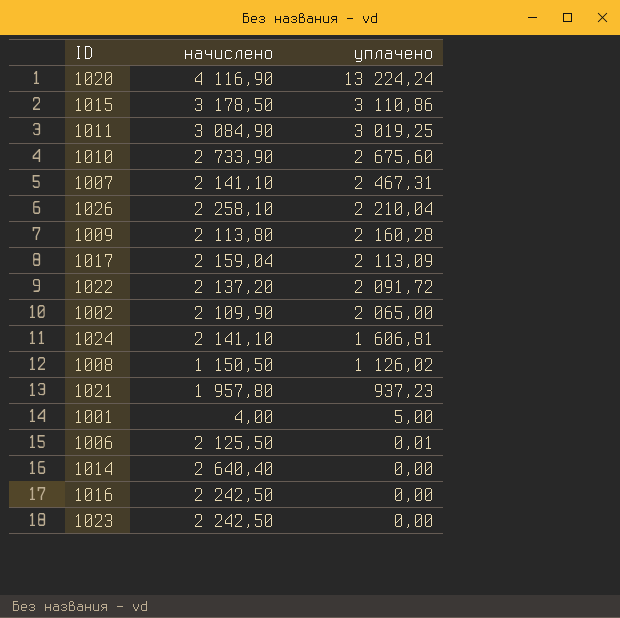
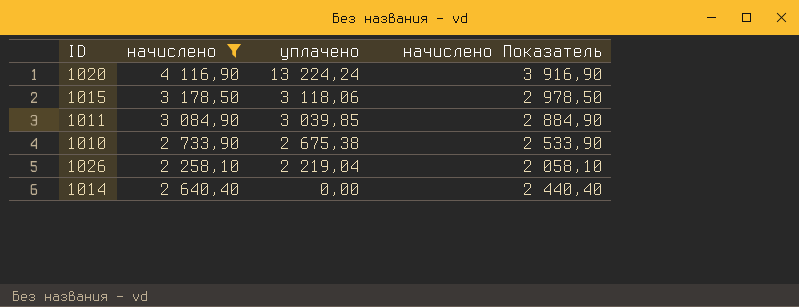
filter: none -> начислено >= 2 258,10
column начислено Показатель | formula: none -> [начислено] - 200
1015 | уплачено: 3 110,86 -> 3 118,06
1011 | уплачено: 3 019,25 -> 3 039,85
1010 | уплачено: 2 675,60 -> 2 675,38
1026 | уплачено: 2 210,04 -> 2 219,04

